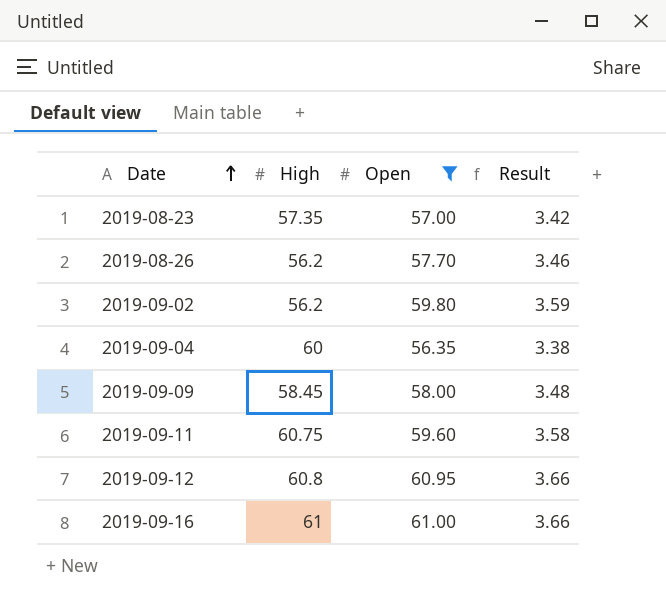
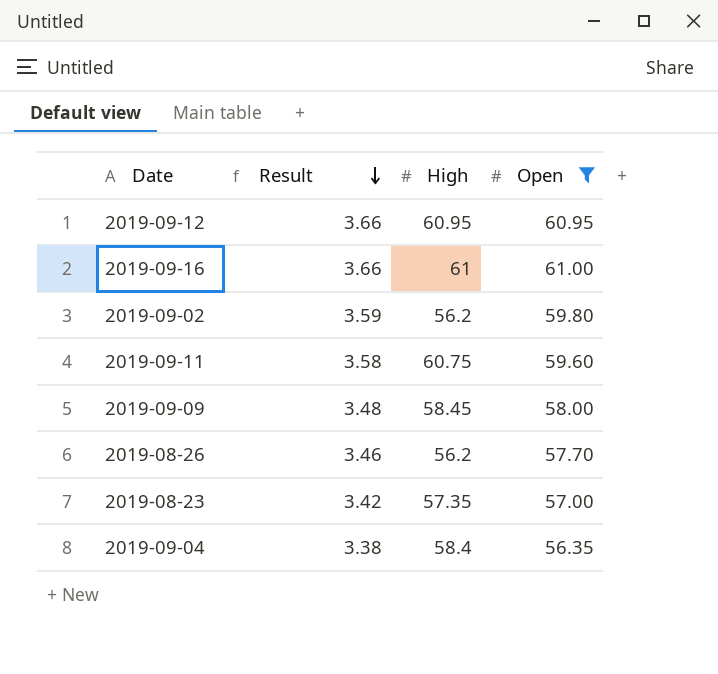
row order: Date ascending -> Result descending
column Result | position: 4 -> 2
2019-09-12 | High: 60.8 -> 60.95
2019-09-04 | High: 60 -> 58.4

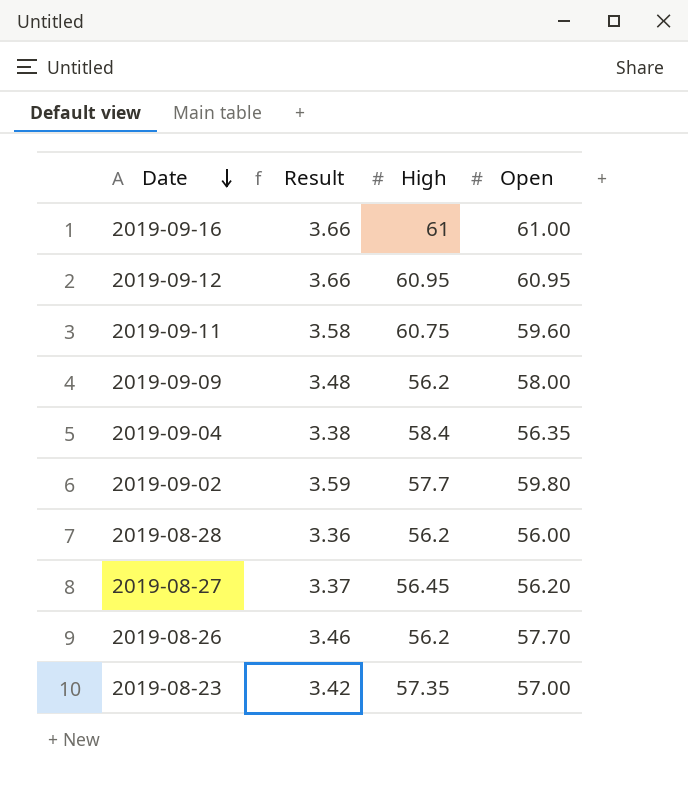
filter: Open >= 56.35 -> none
row order: Result descending -> Date descending
2019-09-09 | High: 58.45 -> 56.2
2019-09-02 | High: 56.2 -> 57.7

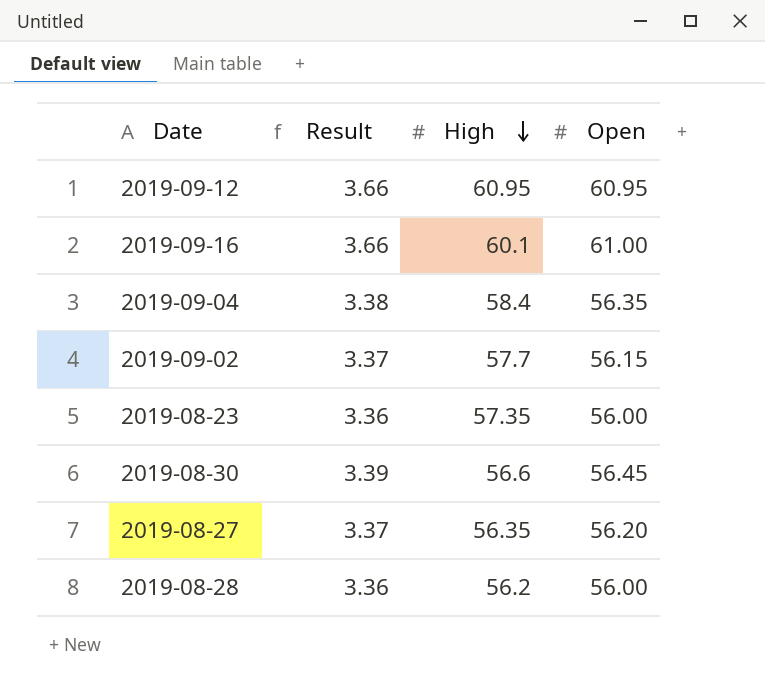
row order: Date descending -> High descending
row 2019-09-11: 3.58 | 60.75 | 59.60 -> none
row 2019-09-09: 3.48 | 56.2 | 58.00 -> none
row 2019-08-26: 3.46 | 56.2 | 57.70 -> none
2019-09-16 | High: 61 -> 60.1
2019-09-02 | Result: 3.59 -> 3.37
2019-09-02 | Open: 59.80 -> 56.15
2019-08-23 | Result: 3.42 -> 3.36
2019-08-23 | Open: 57.00 -> 56.00
row 2019-08-30: none -> 3.39 | 56.6 | 56.45
2019-08-27 | High: 56.45 -> 56.35

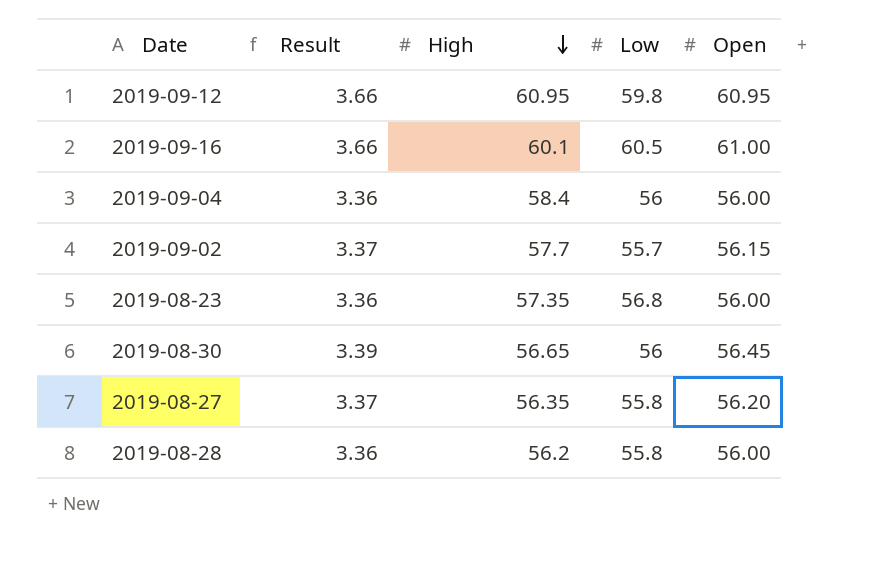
column Low | position: none -> 4
2019-09-04 | Result: 3.38 -> 3.36
2019-09-04 | Open: 56.35 -> 56.00
2019-08-30 | High: 56.6 -> 56.65

